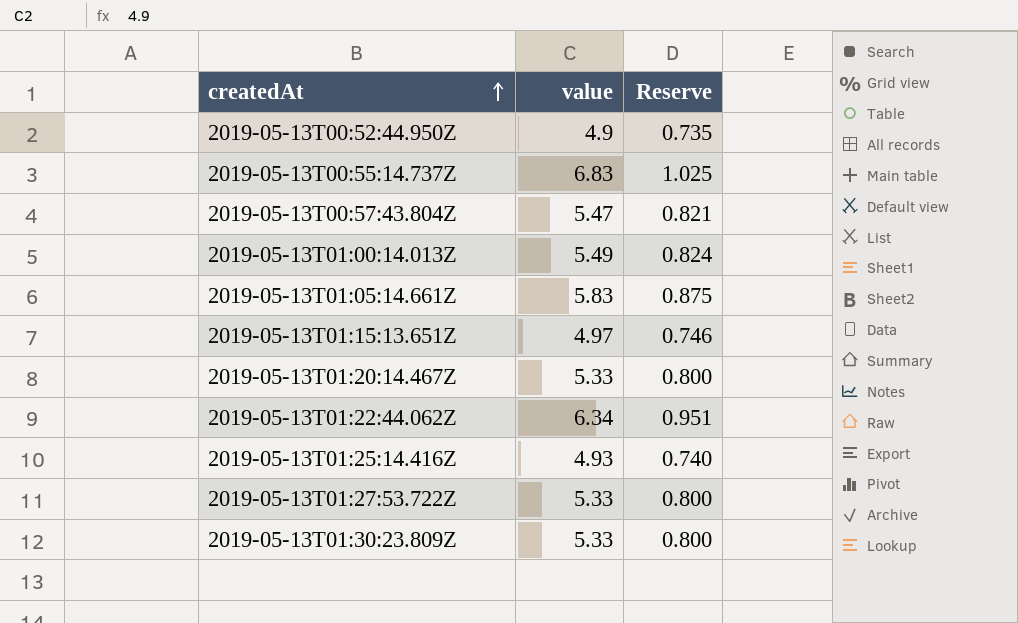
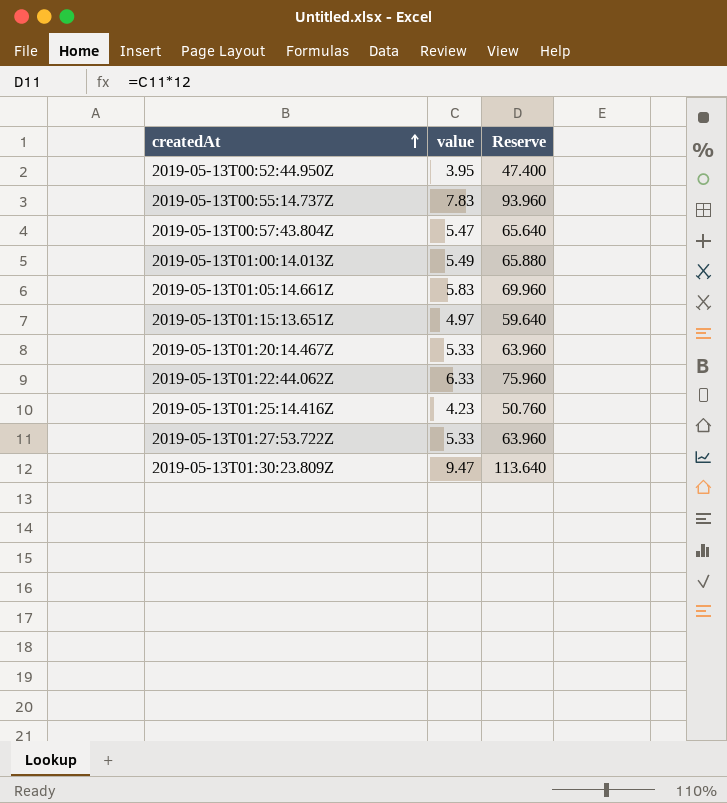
column Reserve | formula: [value] * 0.15 -> [value] * 12
2019-05-13T00:52:44.950Z | value: 4.9 -> 3.95
2019-05-13T00:55:14.737Z | value: 6.83 -> 7.83
2019-05-13T01:22:44.062Z | value: 6.34 -> 6.33
2019-05-13T01:25:14.416Z | value: 4.93 -> 4.23
2019-05-13T01:30:23.809Z | value: 5.33 -> 9.47

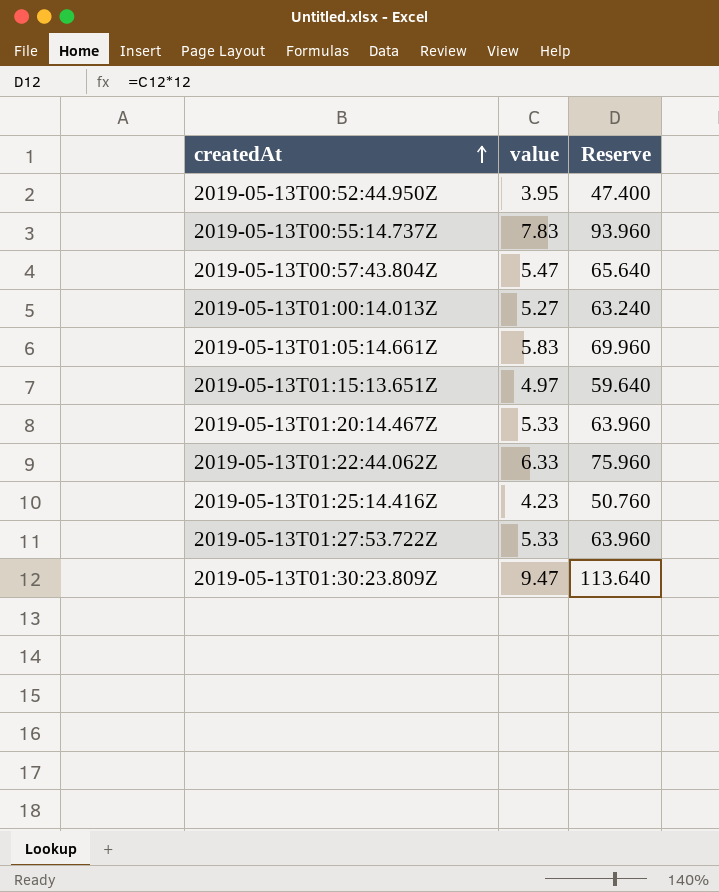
2019-05-13T01:00:14.013Z | value: 5.49 -> 5.27
2019-05-13T01:00:14.013Z | Reserve: 65.880 -> 63.240

